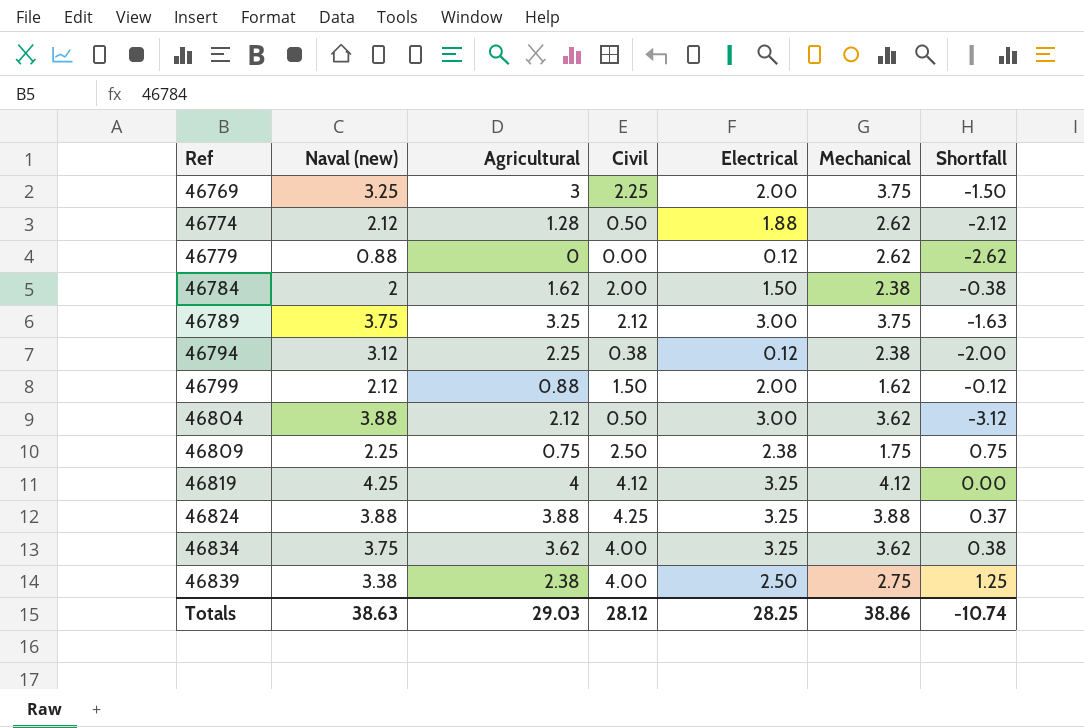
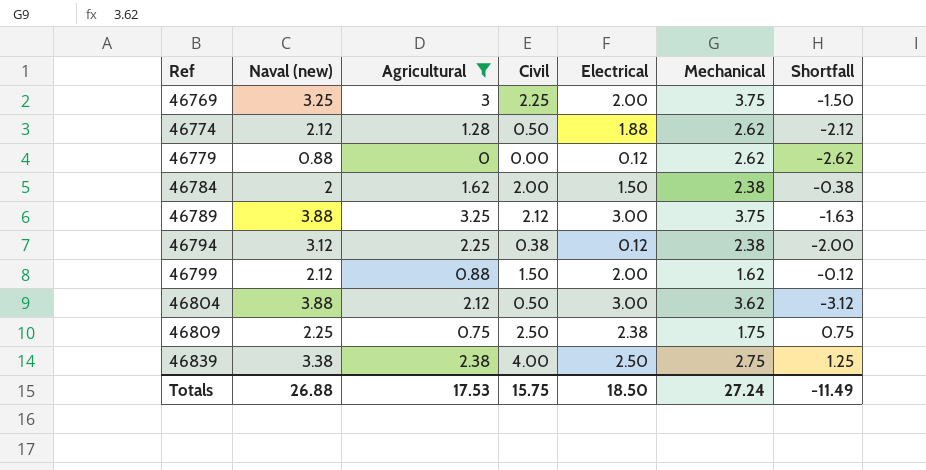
filter: none -> Agricultural <= 3.25
46789 | Naval (new): 3.75 -> 3.88
Totals | Naval (new): 38.63 -> 26.88
Totals | Agricultural: 29.03 -> 17.53
Totals | Civil: 28.12 -> 15.75
Totals | Electrical: 28.25 -> 18.50
Totals | Mechanical: 38.86 -> 27.24
Totals | Shortfall: -10.74 -> -11.49

